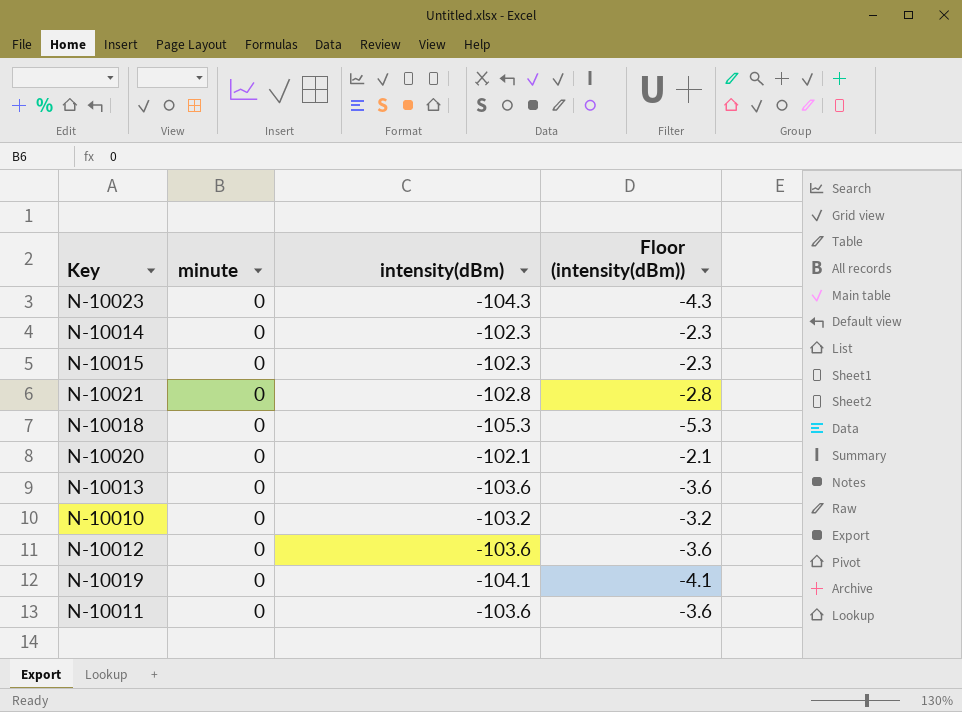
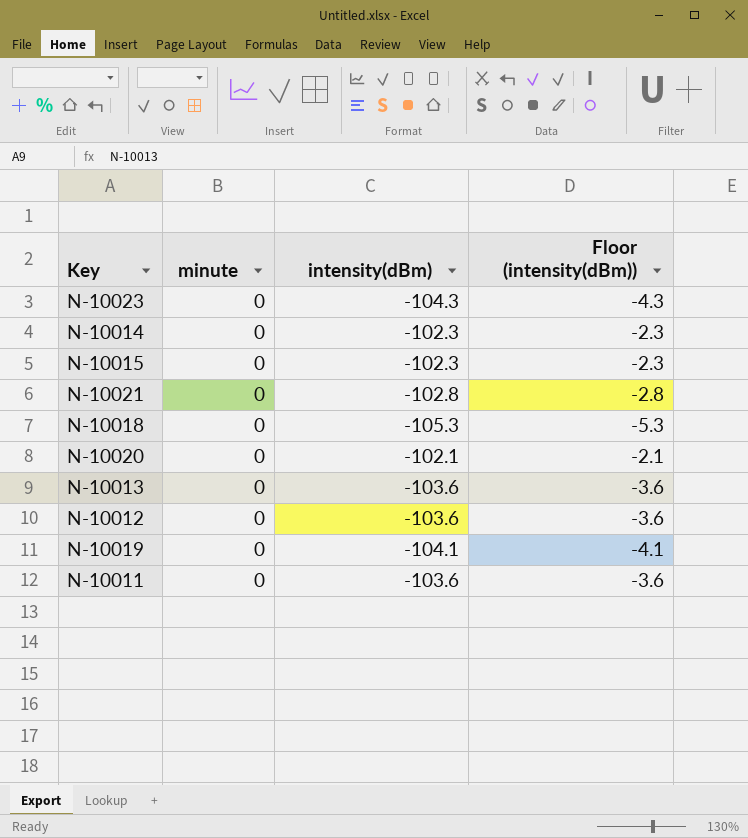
row N-10010: 0 | -103.2 | -3.2 -> none

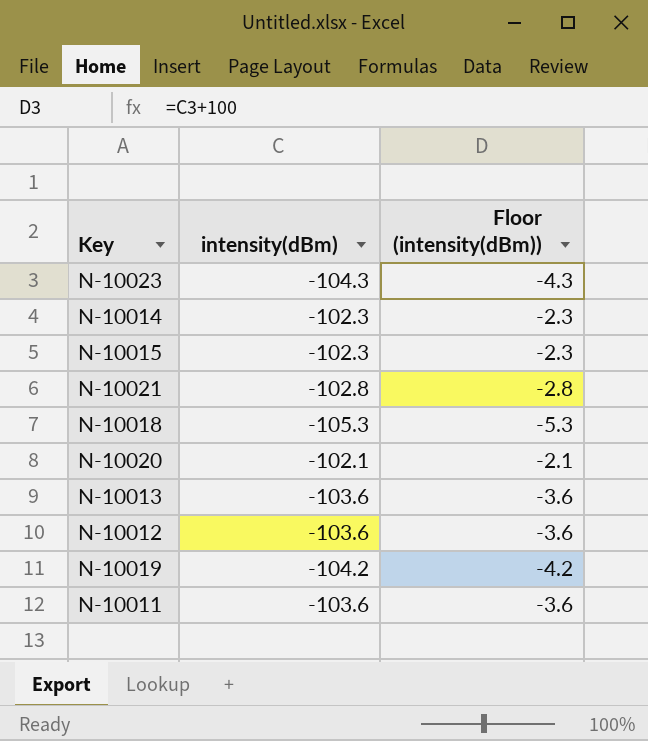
column minute | position: 2 -> none
N-10019 | intensity(dBm): -104.1 -> -104.2
N-10019 | Floor (intensity(dBm)): -4.1 -> -4.2

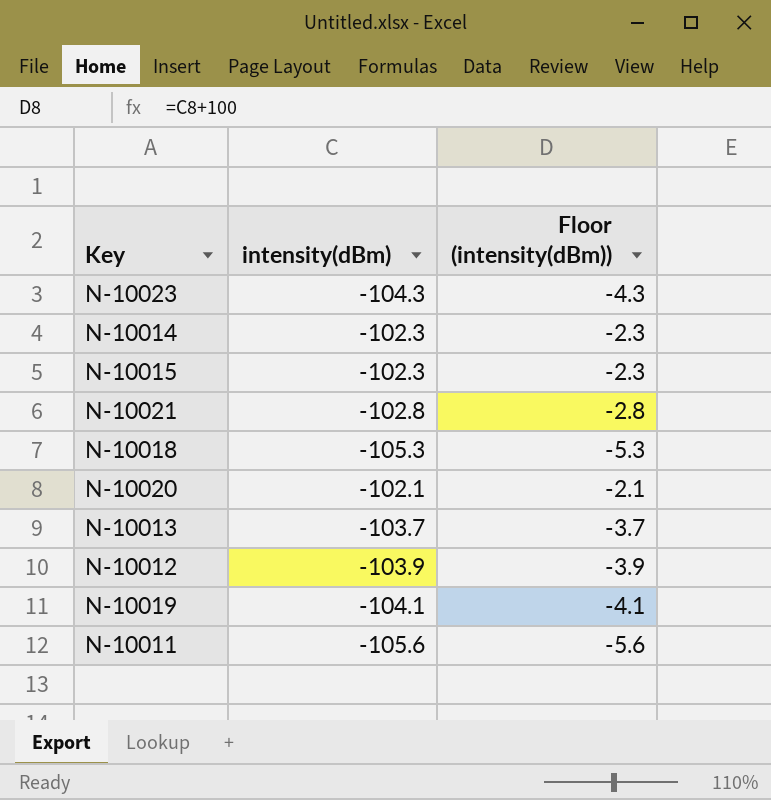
N-10013 | intensity(dBm): -103.6 -> -103.7
N-10013 | Floor (intensity(dBm)): -3.6 -> -3.7
N-10012 | intensity(dBm): -103.6 -> -103.9
N-10012 | Floor (intensity(dBm)): -3.6 -> -3.9
N-10019 | intensity(dBm): -104.2 -> -104.1
N-10019 | Floor (intensity(dBm)): -4.2 -> -4.1
N-10011 | intensity(dBm): -103.6 -> -105.6
N-10011 | Floor (intensity(dBm)): -3.6 -> -5.6

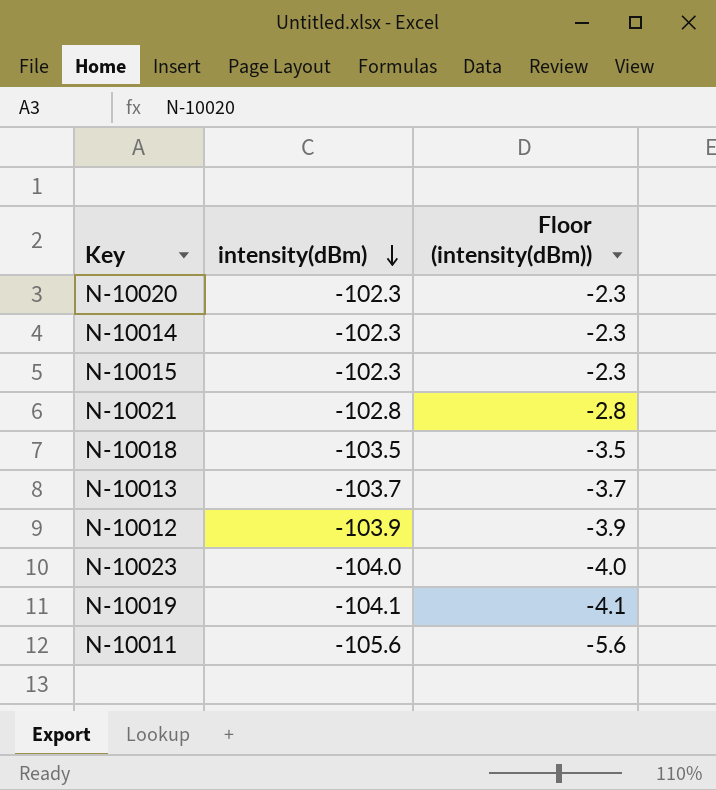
row order: none -> intensity(dBm) descending
N-10020 | intensity(dBm): -102.1 -> -102.3
N-10020 | Floor (intensity(dBm)): -2.1 -> -2.3
N-10018 | intensity(dBm): -105.3 -> -103.5
N-10018 | Floor (intensity(dBm)): -5.3 -> -3.5
N-10023 | intensity(dBm): -104.3 -> -104.0
N-10023 | Floor (intensity(dBm)): -4.3 -> -4.0

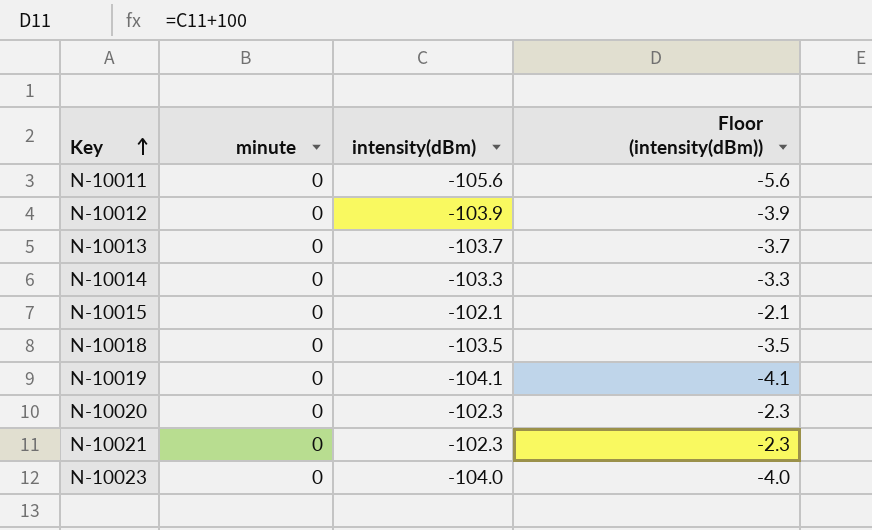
row order: intensity(dBm) descending -> Key ascending
column minute | position: none -> 2
N-10014 | intensity(dBm): -102.3 -> -103.3
N-10014 | Floor (intensity(dBm)): -2.3 -> -3.3
N-10015 | intensity(dBm): -102.3 -> -102.1
N-10015 | Floor (intensity(dBm)): -2.3 -> -2.1
N-10021 | intensity(dBm): -102.8 -> -102.3
N-10021 | Floor (intensity(dBm)): -2.8 -> -2.3

